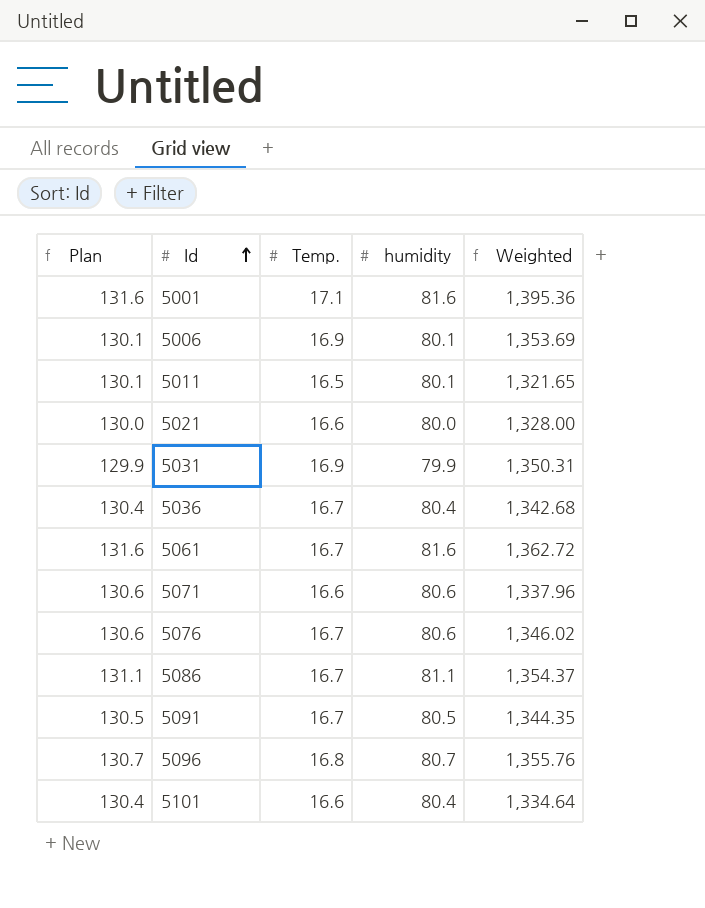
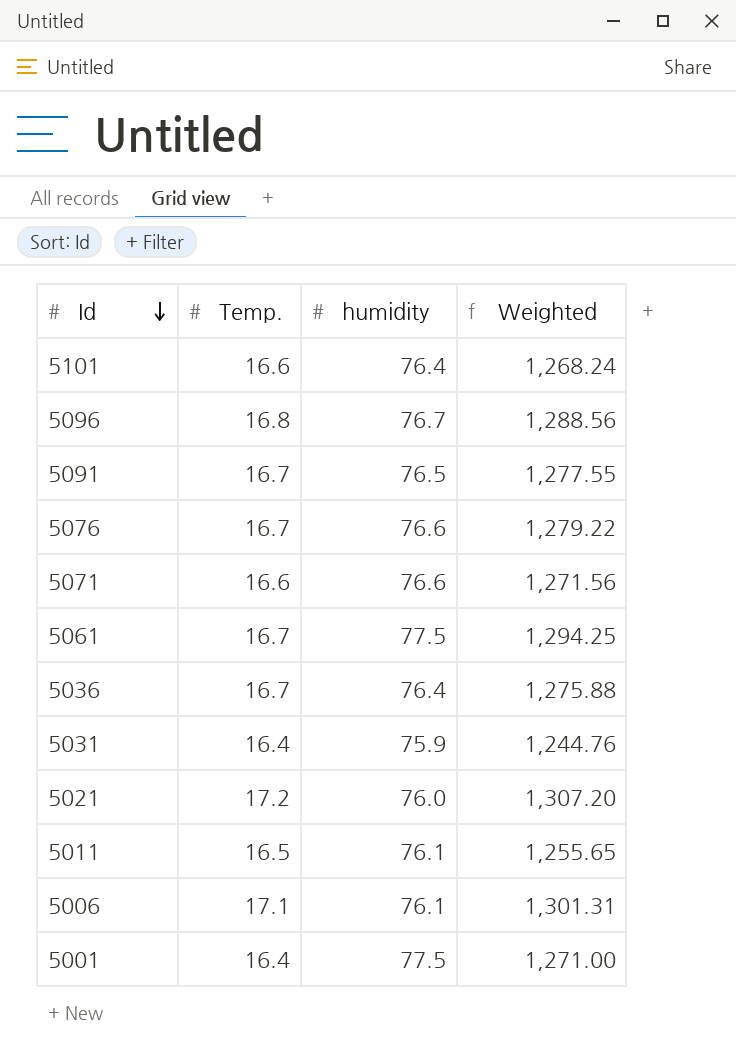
row order: Id ascending -> Id descending
column Plan | formula: [humidity] + 50 -> none
row 5086: 131.1 | 16.7 | 81.1 | 1,354.37 -> none
5101 | humidity: 80.4 -> 76.4
5101 | Weighted: 1,334.64 -> 1,268.24
5096 | humidity: 80.7 -> 76.7
5096 | Weighted: 1,355.76 -> 1,288.56
5091 | humidity: 80.5 -> 76.5
5091 | Weighted: 1,344.35 -> 1,277.55
5076 | humidity: 80.6 -> 76.6
5076 | Weighted: 1,346.02 -> 1,279.22
5071 | humidity: 80.6 -> 76.6
5071 | Weighted: 1,337.96 -> 1,271.56
5061 | humidity: 81.6 -> 77.5
5061 | Weighted: 1,362.72 -> 1,294.25
5036 | humidity: 80.4 -> 76.4
5036 | Weighted: 1,342.68 -> 1,275.88
5031 | Temp.: 16.9 -> 16.4
5031 | humidity: 79.9 -> 75.9
5031 | Weighted: 1,350.31 -> 1,244.76
5021 | Temp.: 16.6 -> 17.2
5021 | humidity: 80.0 -> 76.0
5021 | Weighted: 1,328.00 -> 1,307.20
5011 | humidity: 80.1 -> 76.1
5011 | Weighted: 1,321.65 -> 1,255.65
5006 | Temp.: 16.9 -> 17.1
5006 | humidity: 80.1 -> 76.1
5006 | Weighted: 1,353.69 -> 1,301.31
5001 | Temp.: 17.1 -> 16.4
5001 | humidity: 81.6 -> 77.5
5001 | Weighted: 1,395.36 -> 1,271.00

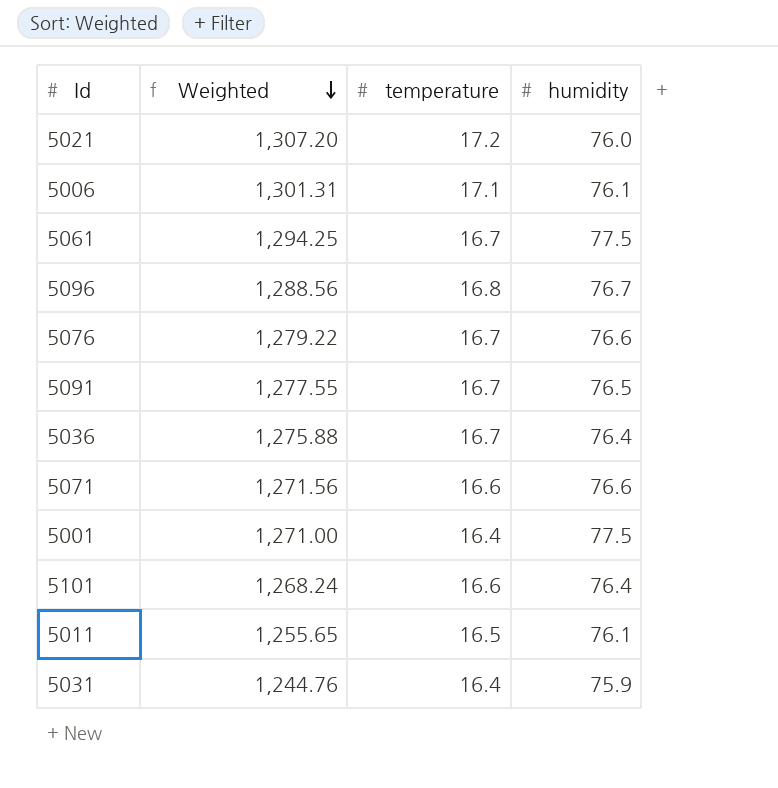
row order: Id descending -> Weighted descending
column Weighted | position: 4 -> 2
column name: Temp. -> temperature

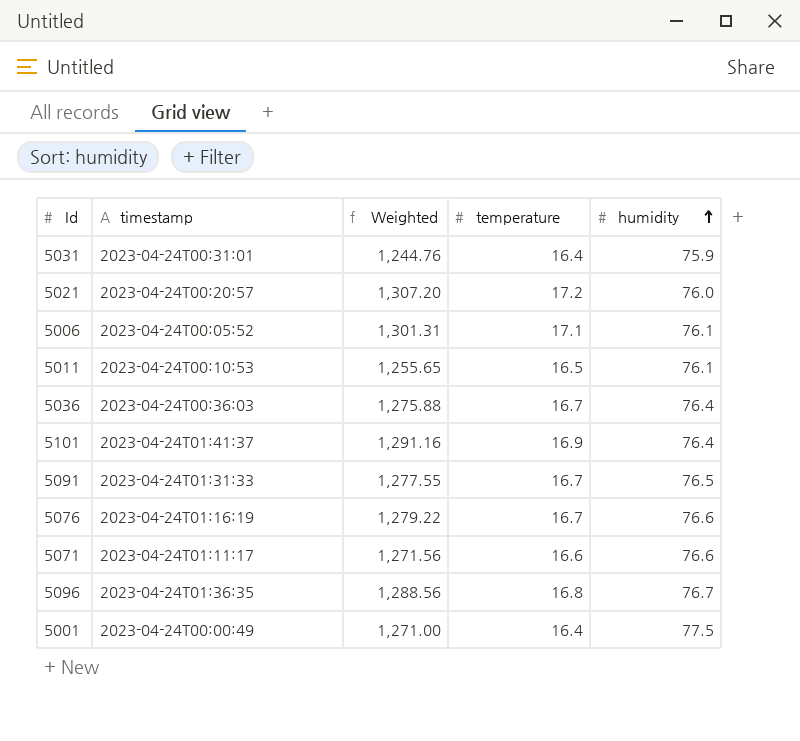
row order: Weighted descending -> humidity ascending
column timestamp | position: none -> 2
row 5061: 1,294.25 | 16.7 | 77.5 -> none
5101 | Weighted: 1,268.24 -> 1,291.16
5101 | temperature: 16.6 -> 16.9

